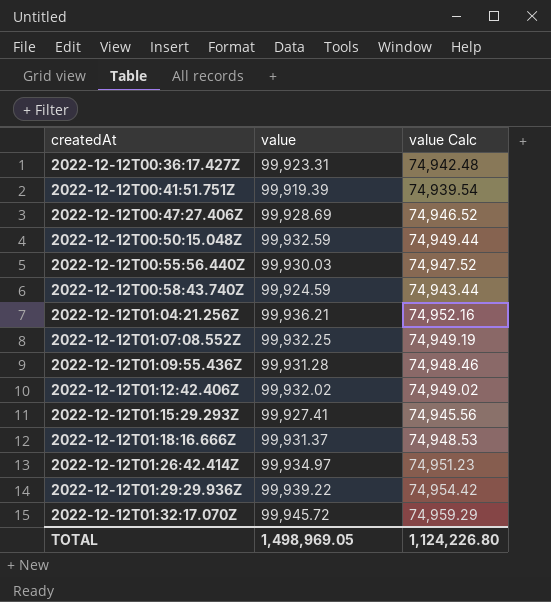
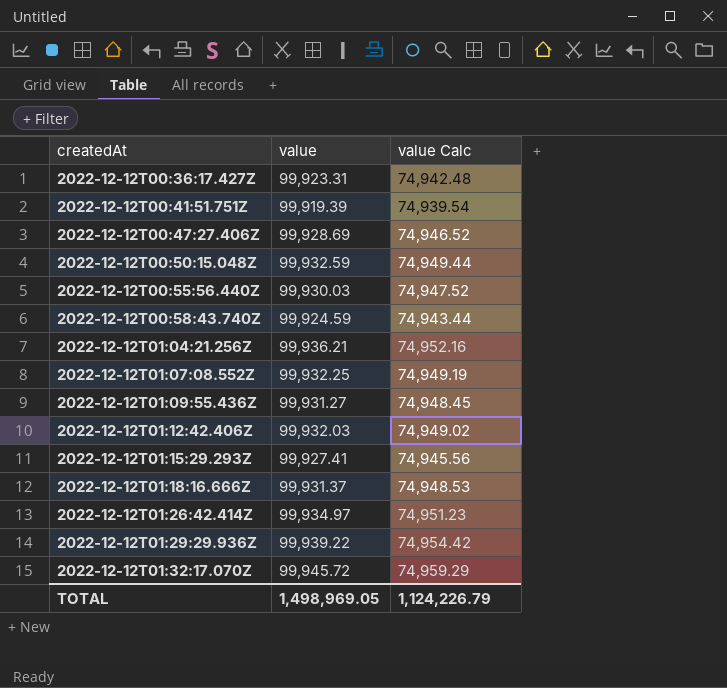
2022-12-12T01:09:55.436Z | value: 99,931.28 -> 99,931.27
2022-12-12T01:09:55.436Z | value Calc: 74,948.46 -> 74,948.45
2022-12-12T01:12:42.406Z | value: 99,932.02 -> 99,932.03
TOTAL | value Calc: 1,124,226.80 -> 1,124,226.79

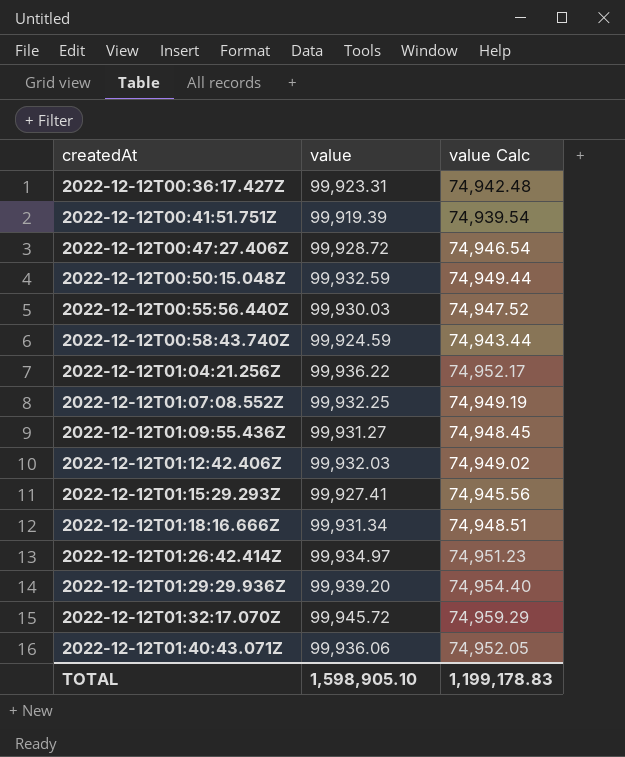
2022-12-12T00:47:27.406Z | value: 99,928.69 -> 99,928.72
2022-12-12T00:47:27.406Z | value Calc: 74,946.52 -> 74,946.54
2022-12-12T01:04:21.256Z | value: 99,936.21 -> 99,936.22
2022-12-12T01:04:21.256Z | value Calc: 74,952.16 -> 74,952.17
2022-12-12T01:18:16.666Z | value: 99,931.37 -> 99,931.34
2022-12-12T01:18:16.666Z | value Calc: 74,948.53 -> 74,948.51
2022-12-12T01:29:29.936Z | value: 99,939.22 -> 99,939.20
2022-12-12T01:29:29.936Z | value Calc: 74,954.42 -> 74,954.40
row 2022-12-12T01:40:43.071Z: none -> 99,936.06 | 74,952.05
TOTAL | value: 1,498,969.05 -> 1,598,905.10
TOTAL | value Calc: 1,124,226.79 -> 1,199,178.83

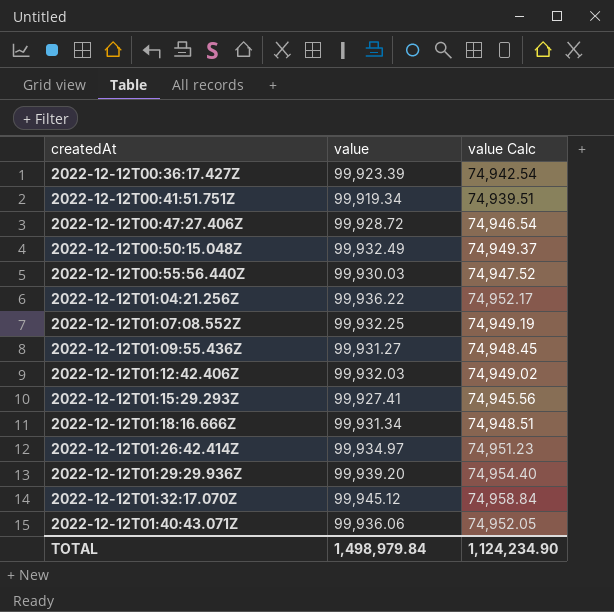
row 2022-12-12T00:58:43.740Z: 99,924.59 | 74,943.44 -> none
2022-12-12T00:36:17.427Z | value: 99,923.31 -> 99,923.39
2022-12-12T00:36:17.427Z | value Calc: 74,942.48 -> 74,942.54
2022-12-12T00:41:51.751Z | value: 99,919.39 -> 99,919.34
2022-12-12T00:41:51.751Z | value Calc: 74,939.54 -> 74,939.51
2022-12-12T00:50:15.048Z | value: 99,932.59 -> 99,932.49
2022-12-12T00:50:15.048Z | value Calc: 74,949.44 -> 74,949.37
2022-12-12T01:32:17.070Z | value: 99,945.72 -> 99,945.12
2022-12-12T01:32:17.070Z | value Calc: 74,959.29 -> 74,958.84
TOTAL | value: 1,598,905.10 -> 1,498,979.84
TOTAL | value Calc: 1,199,178.83 -> 1,124,234.90

